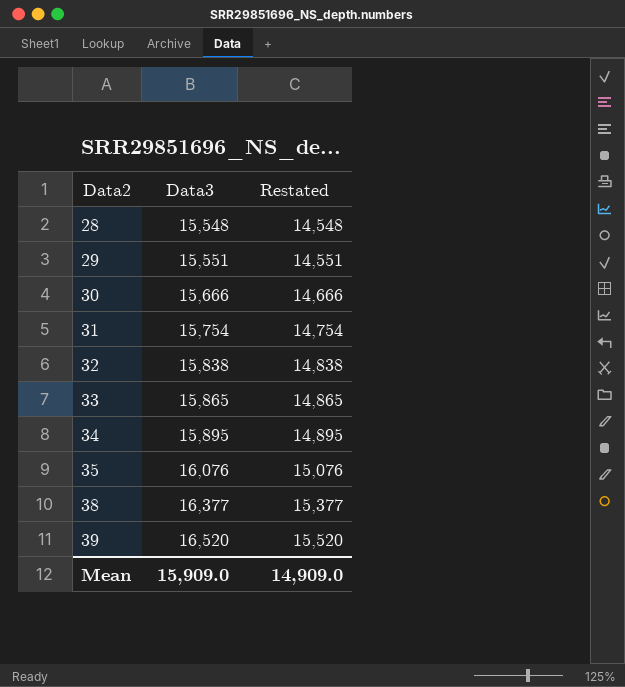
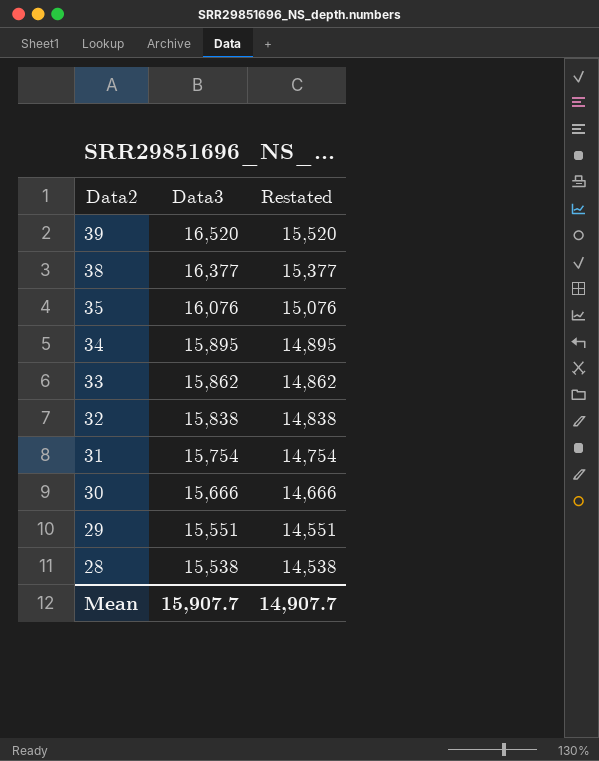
row order: Data2 ascending -> Data2 descending
33 | Data3: 15,865 -> 15,862
33 | Restated: 14,865 -> 14,862
28 | Data3: 15,548 -> 15,538
28 | Restated: 14,548 -> 14,538
Mean | Data3: 15,909.0 -> 15,907.7
Mean | Restated: 14,909.0 -> 14,907.7

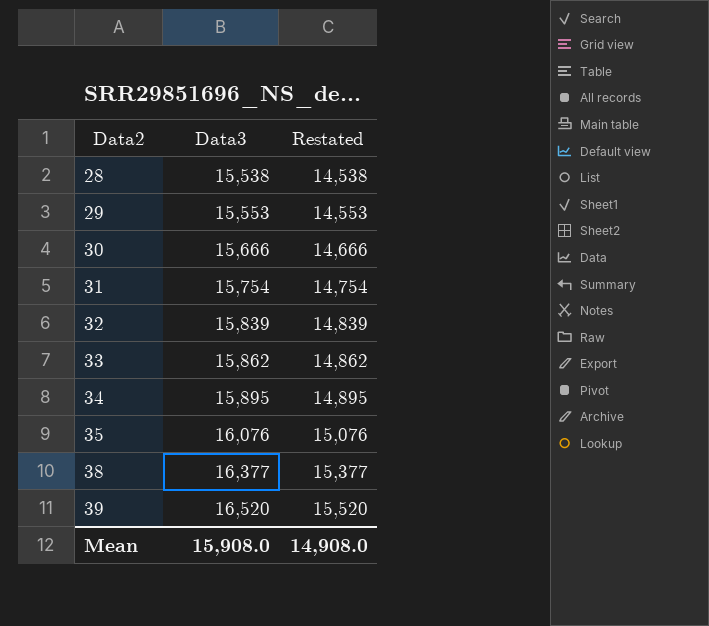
row order: Data2 descending -> Data2 ascending
29 | Data3: 15,551 -> 15,553
29 | Restated: 14,551 -> 14,553
32 | Data3: 15,838 -> 15,839
32 | Restated: 14,838 -> 14,839
Mean | Data3: 15,907.7 -> 15,908.0
Mean | Restated: 14,907.7 -> 14,908.0

